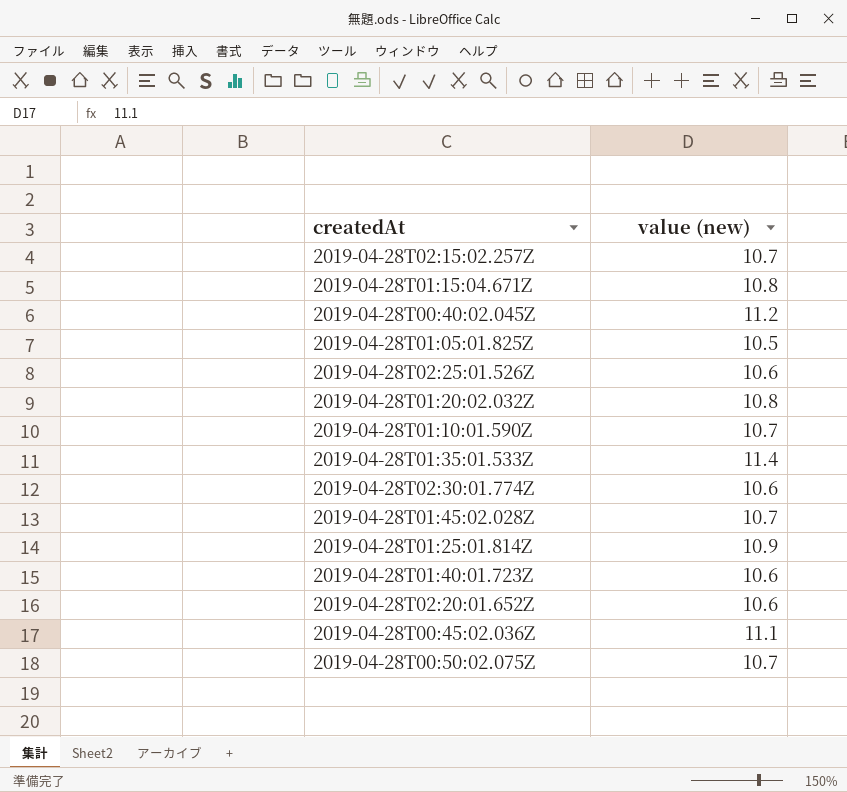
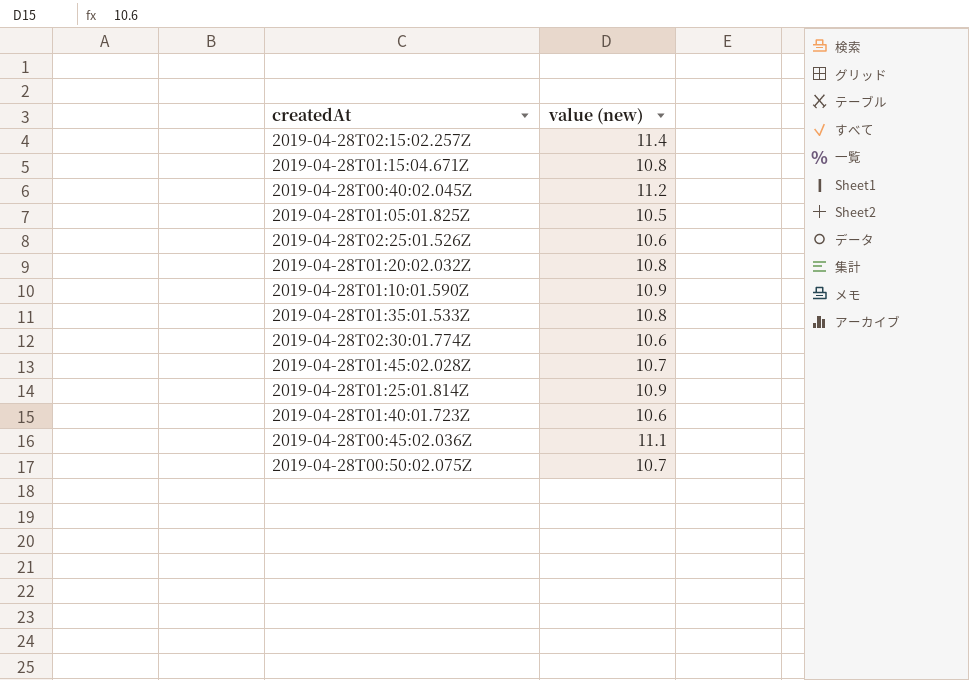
row 2019-04-28T02:20:01.652Z: 10.6 -> none
2019-04-28T02:15:02.257Z | value (new): 10.7 -> 11.4
2019-04-28T01:10:01.590Z | value (new): 10.7 -> 10.9
2019-04-28T01:35:01.533Z | value (new): 11.4 -> 10.8

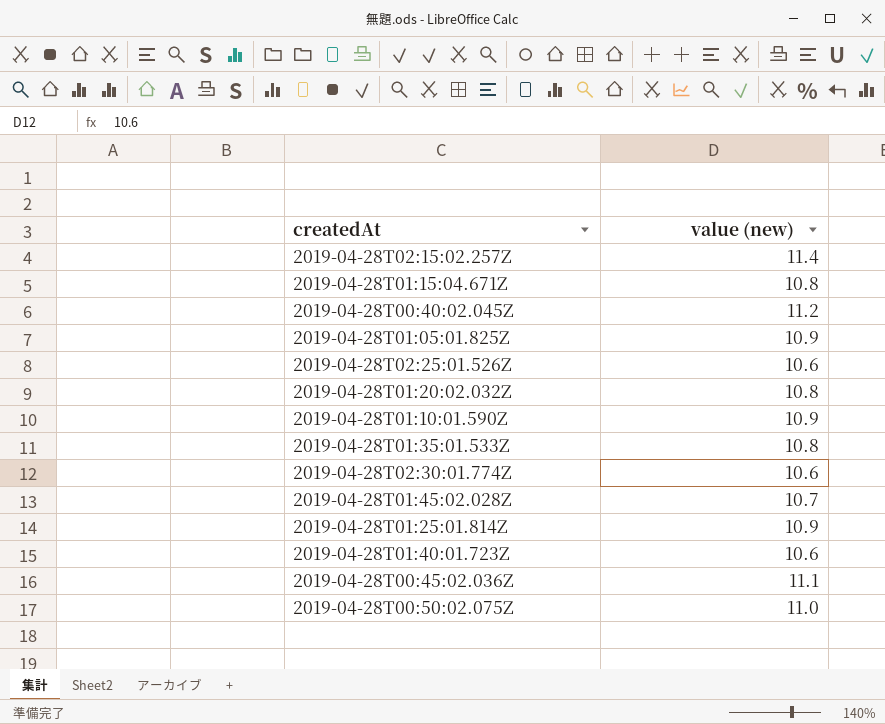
2019-04-28T01:05:01.825Z | value (new): 10.5 -> 10.9
2019-04-28T00:50:02.075Z | value (new): 10.7 -> 11.0

